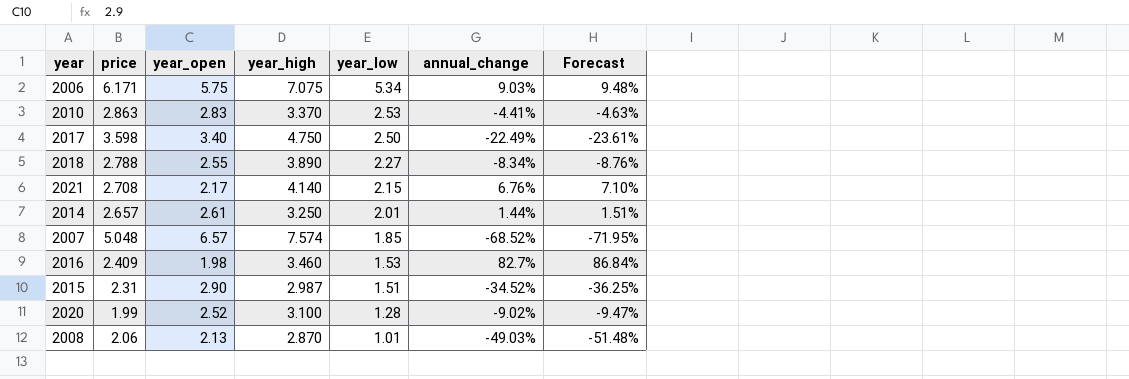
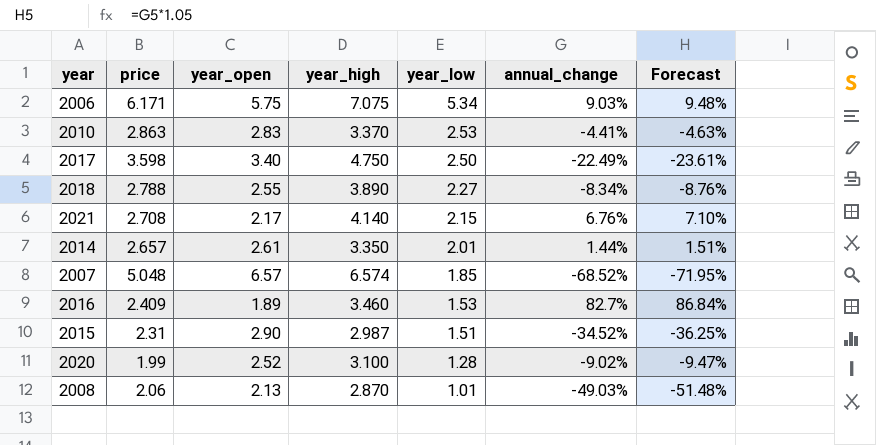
2014 | year_high: 3.250 -> 3.350
2007 | year_high: 7.574 -> 6.574
2016 | year_open: 1.98 -> 1.89

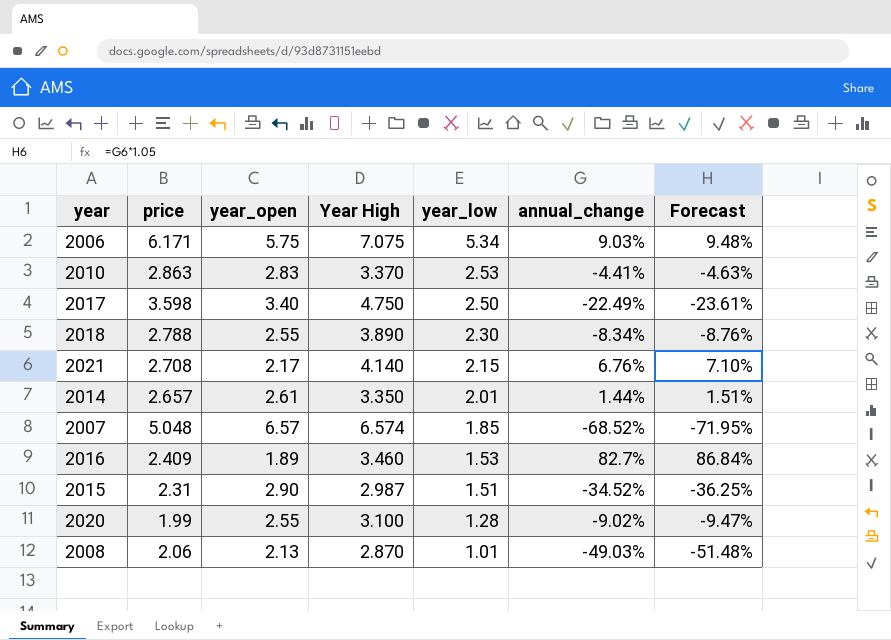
column name: year_high -> Year High
2018 | year_low: 2.27 -> 2.30
2020 | year_open: 2.52 -> 2.55

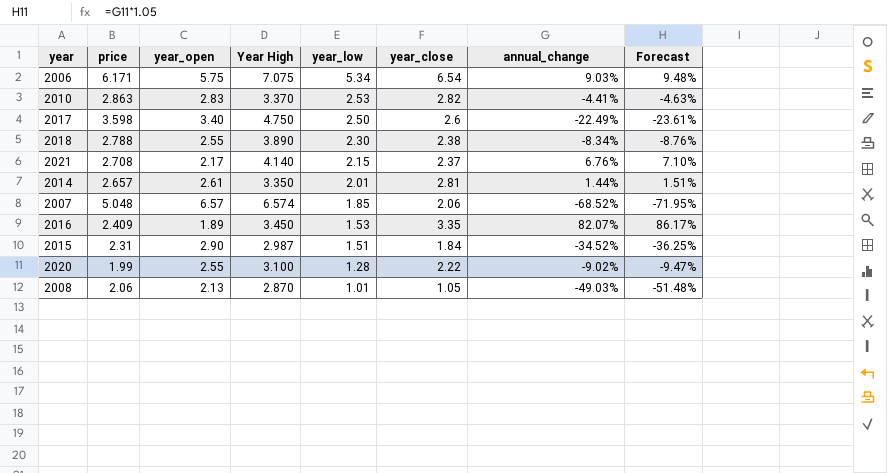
column year_close | position: none -> 6
2016 | Year High: 3.460 -> 3.450
2016 | annual_change: 82.7% -> 82.07%
2016 | Forecast: 86.84% -> 86.17%

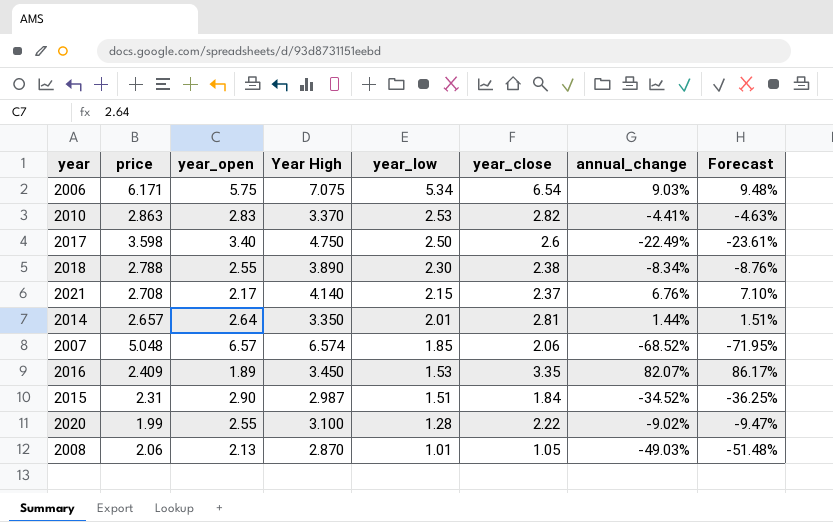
2014 | year_open: 2.61 -> 2.64

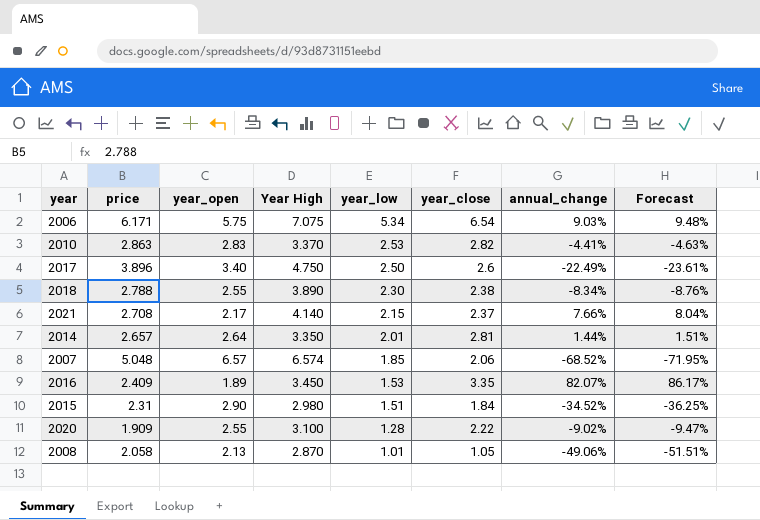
2017 | price: 3.598 -> 3.896
2021 | annual_change: 6.76% -> 7.66%
2021 | Forecast: 7.10% -> 8.04%
2015 | Year High: 2.987 -> 2.980
2020 | price: 1.99 -> 1.909
2008 | price: 2.06 -> 2.058
2008 | annual_change: -49.03% -> -49.06%
2008 | Forecast: -51.48% -> -51.51%

